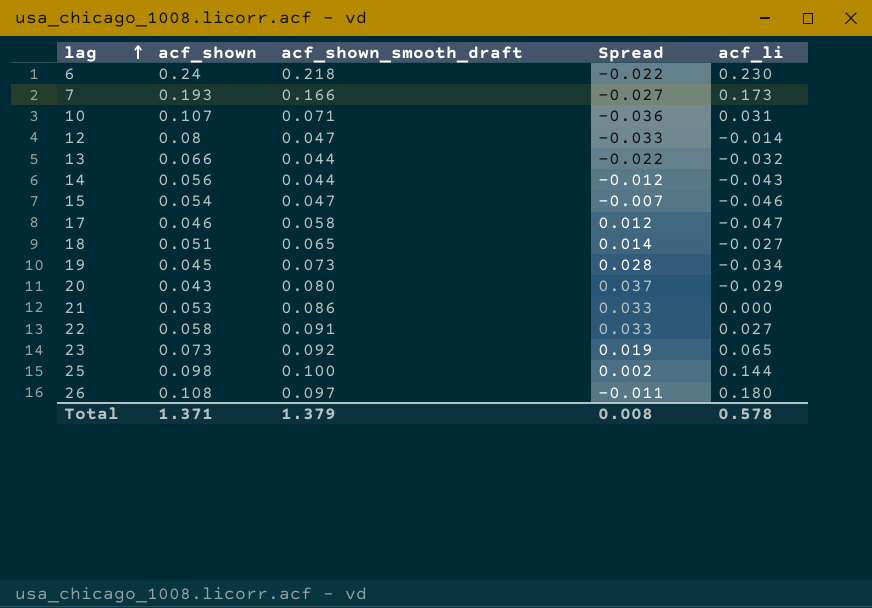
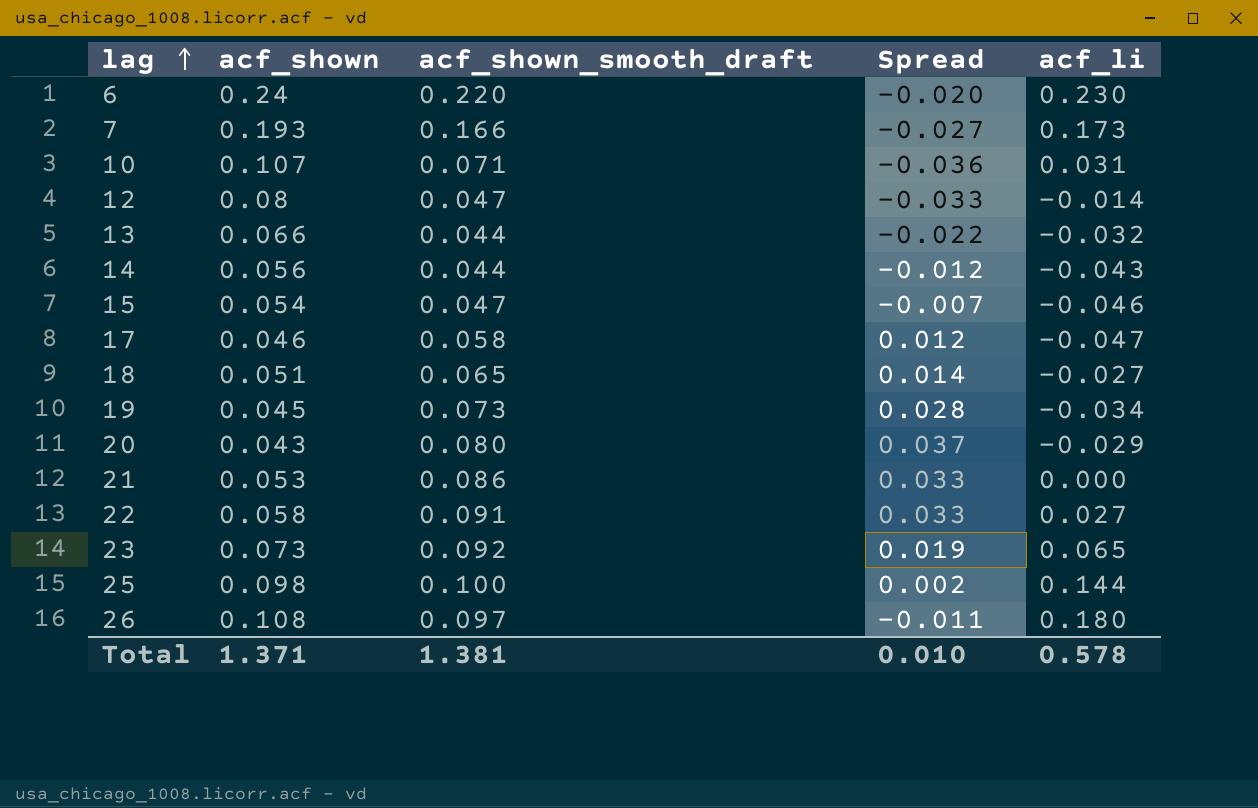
6 | acf_shown_smooth_draft: 0.218 -> 0.220
6 | Spread: -0.022 -> -0.020
Total | acf_shown_smooth_draft: 1.379 -> 1.381
Total | Spread: 0.008 -> 0.010

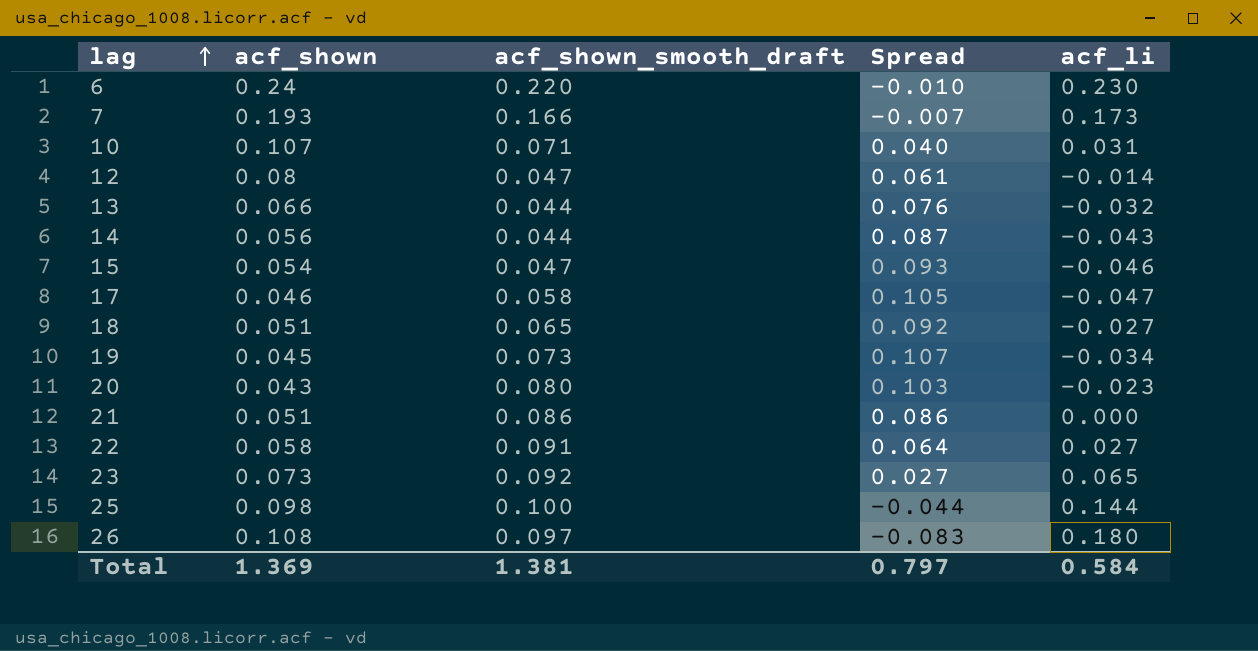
column Spread | formula: [acf_shown_smooth_draft] - [acf_shown] -> [acf_shown_smooth_draft] - [acf_li]
20 | acf_li: -0.029 -> -0.023
21 | acf_shown: 0.053 -> 0.051
Total | acf_shown: 1.371 -> 1.369
Total | Spread: 0.010 -> 0.797
Total | acf_li: 0.578 -> 0.584

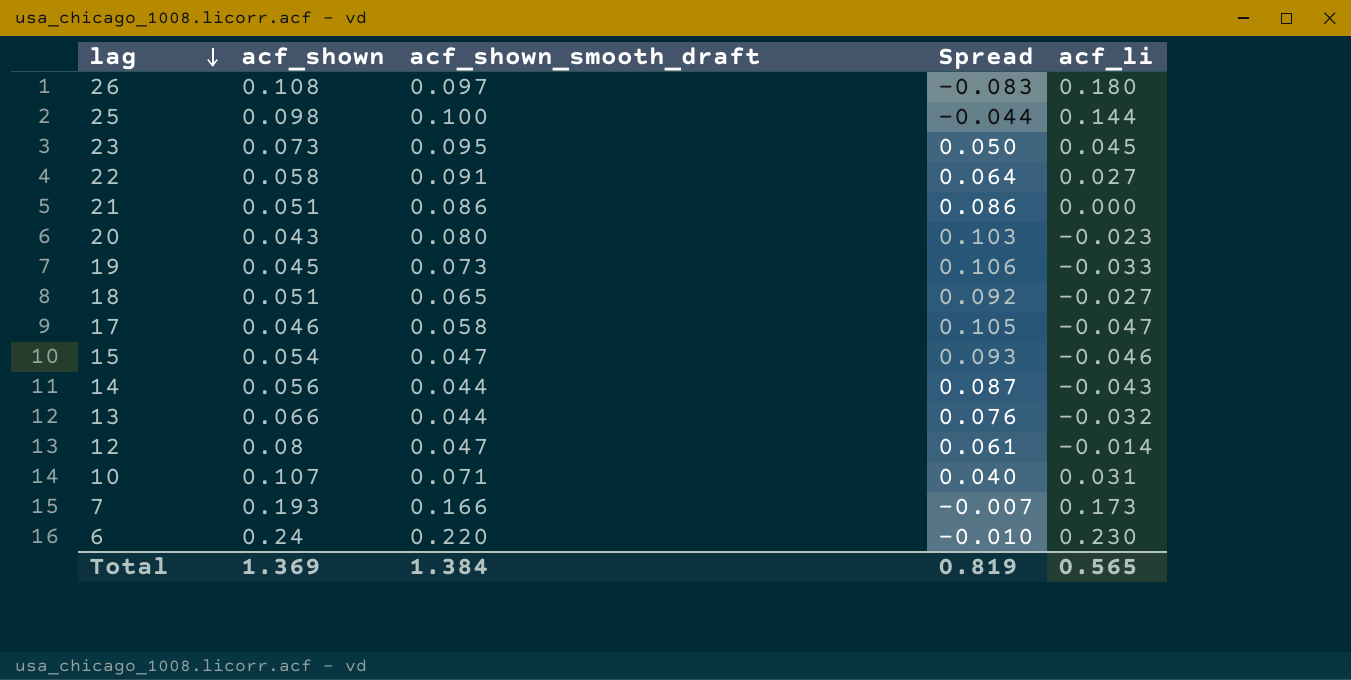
row order: lag ascending -> lag descending
23 | acf_shown_smooth_draft: 0.092 -> 0.095
23 | Spread: 0.027 -> 0.050
23 | acf_li: 0.065 -> 0.045
19 | Spread: 0.107 -> 0.106
19 | acf_li: -0.034 -> -0.033
Total | acf_shown_smooth_draft: 1.381 -> 1.384
Total | Spread: 0.797 -> 0.819
Total | acf_li: 0.584 -> 0.565

